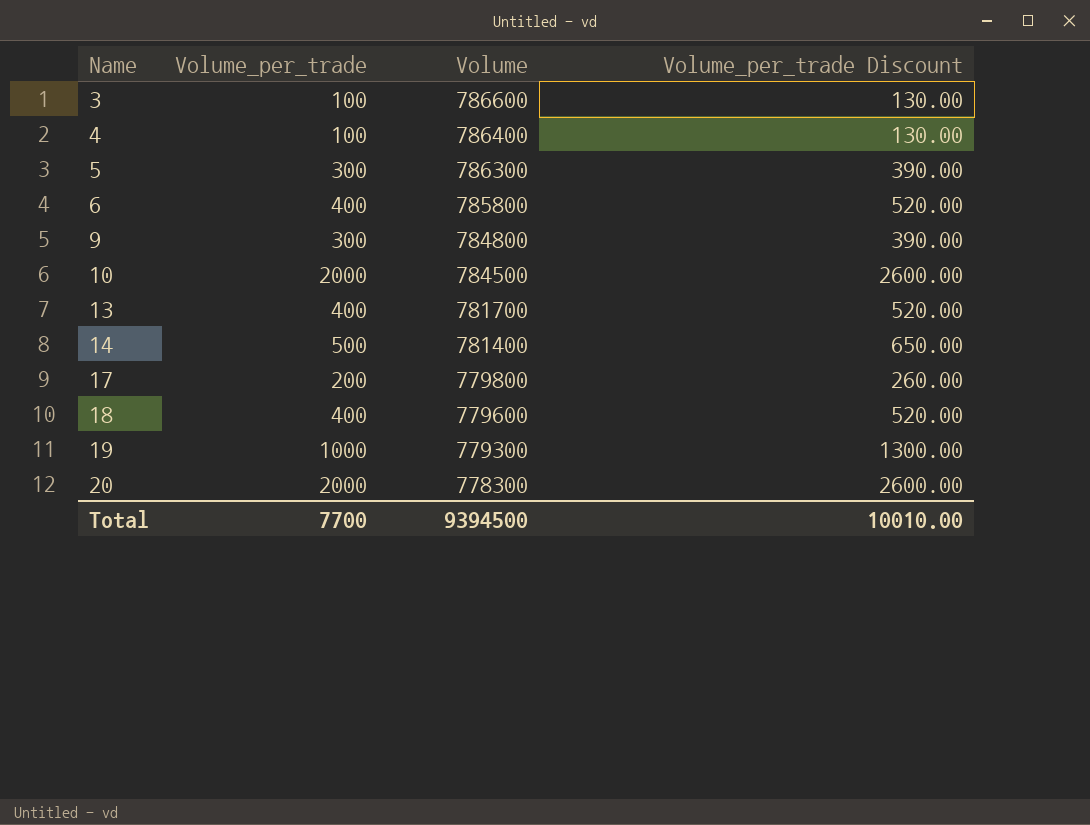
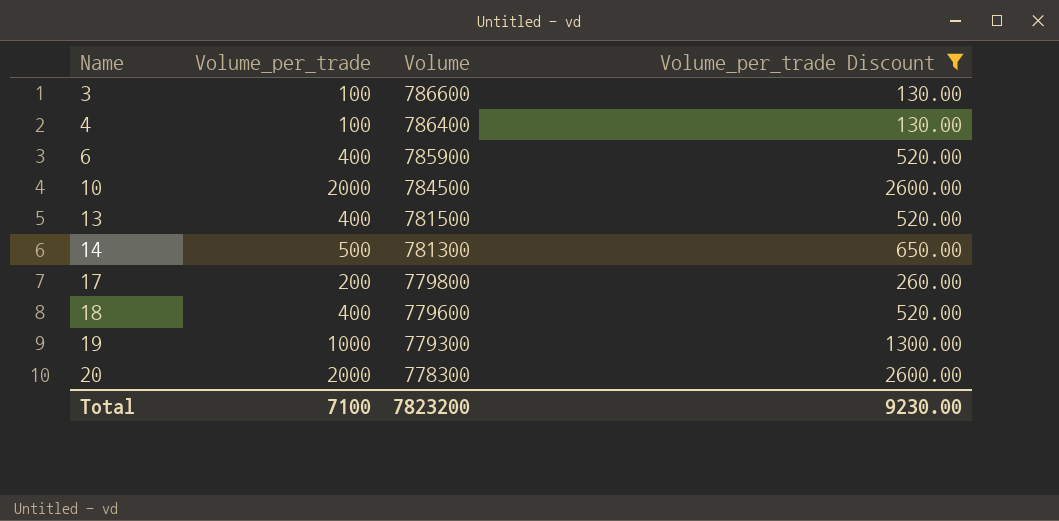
filter: none -> Volume_per_trade Discount != 390.00
6 | Volume: 785800 -> 785900
13 | Volume: 781700 -> 781500
14 | Volume: 781400 -> 781300
Total | Volume_per_trade: 7700 -> 7100
Total | Volume: 9394500 -> 7823200
Total | Volume_per_trade Discount: 10010.00 -> 9230.00

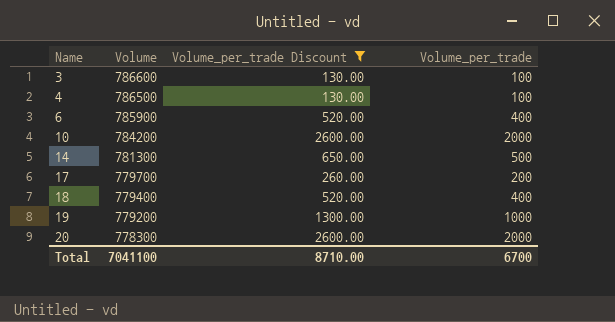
column Volume_per_trade | position: 2 -> 4
row 13: 400 | 781500 | 520.00 -> none
4 | Volume: 786400 -> 786500
10 | Volume: 784500 -> 784200
17 | Volume: 779800 -> 779700
18 | Volume: 779600 -> 779400
19 | Volume: 779300 -> 779200
Total | Volume: 7823200 -> 7041100
Total | Volume_per_trade Discount: 9230.00 -> 8710.00
Total | Volume_per_trade: 7100 -> 6700

